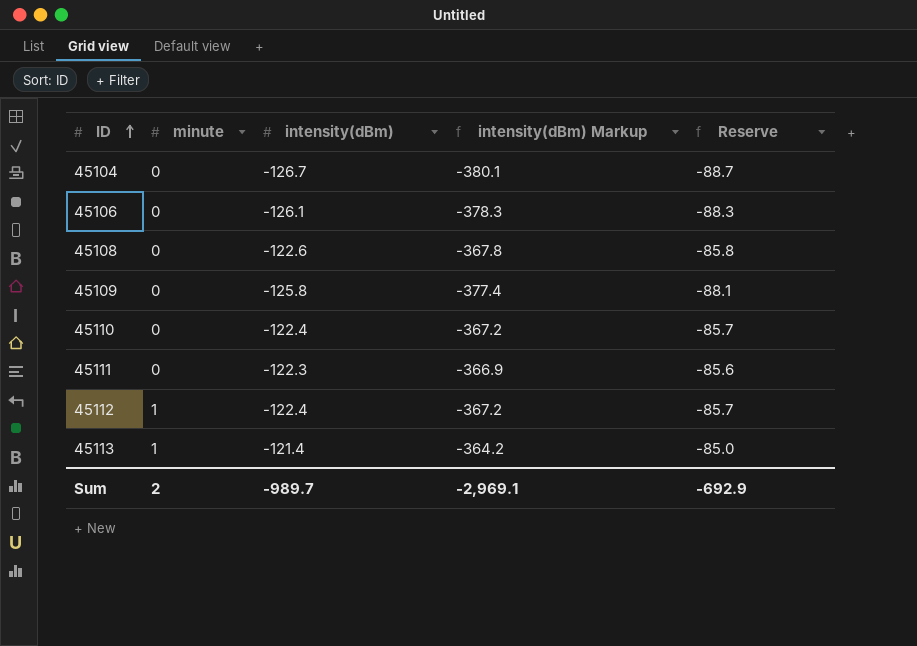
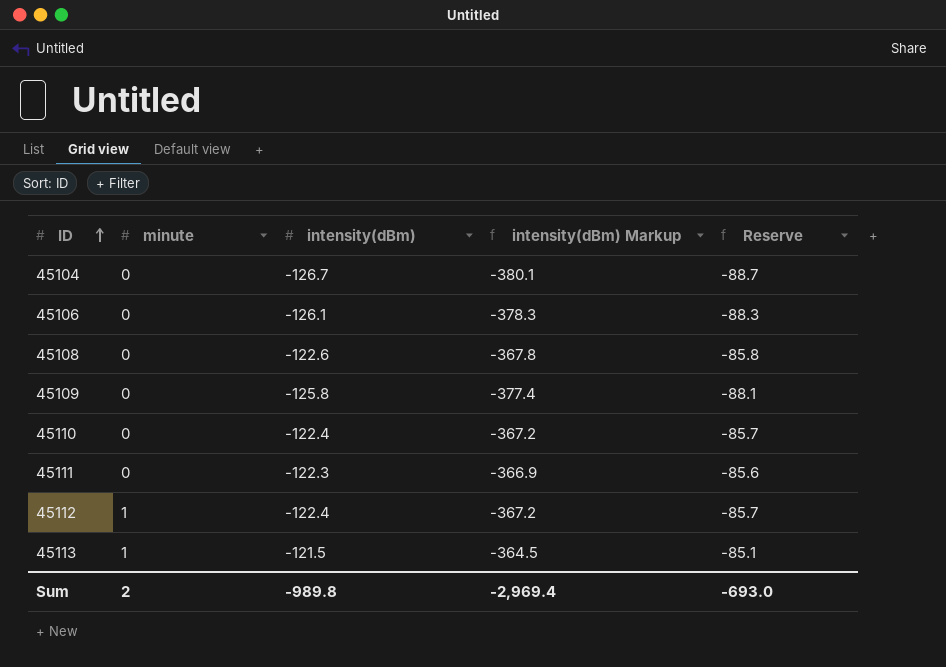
45113 | intensity(dBm): -121.4 -> -121.5
45113 | intensity(dBm) Markup: -364.2 -> -364.5
45113 | Reserve: -85.0 -> -85.1
Sum | intensity(dBm): -989.7 -> -989.8
Sum | intensity(dBm) Markup: -2,969.1 -> -2,969.4
Sum | Reserve: -692.9 -> -693.0

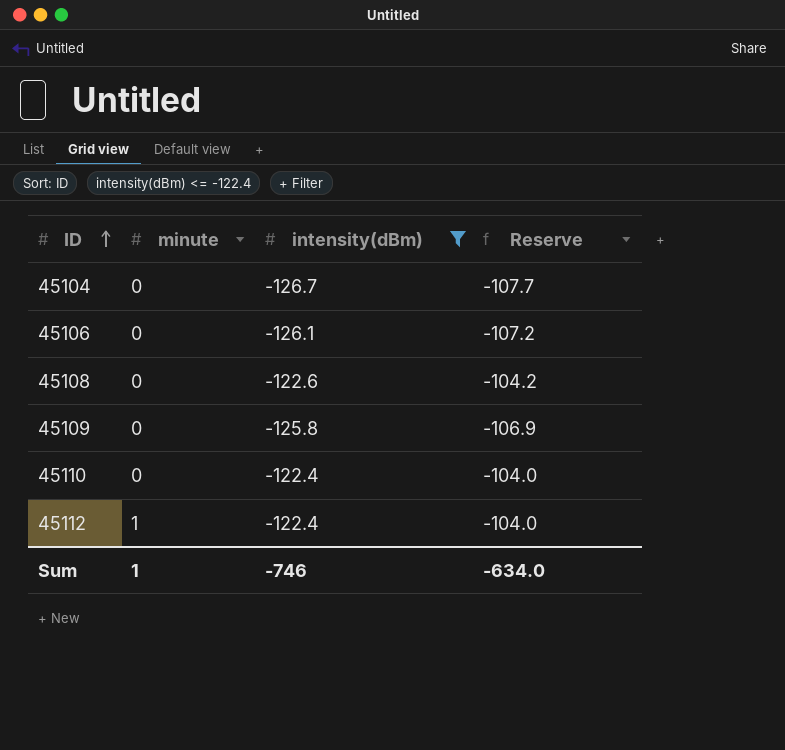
filter: none -> intensity(dBm) <= -122.4
column intensity(dBm) Markup | formula: [intensity(dBm)] * 3 -> none
column Reserve | formula: [intensity(dBm)] * 0.7 -> [intensity(dBm)] * 0.85
Sum | minute: 2 -> 1
Sum | intensity(dBm): -989.8 -> -746
Sum | Reserve: -693.0 -> -634.0

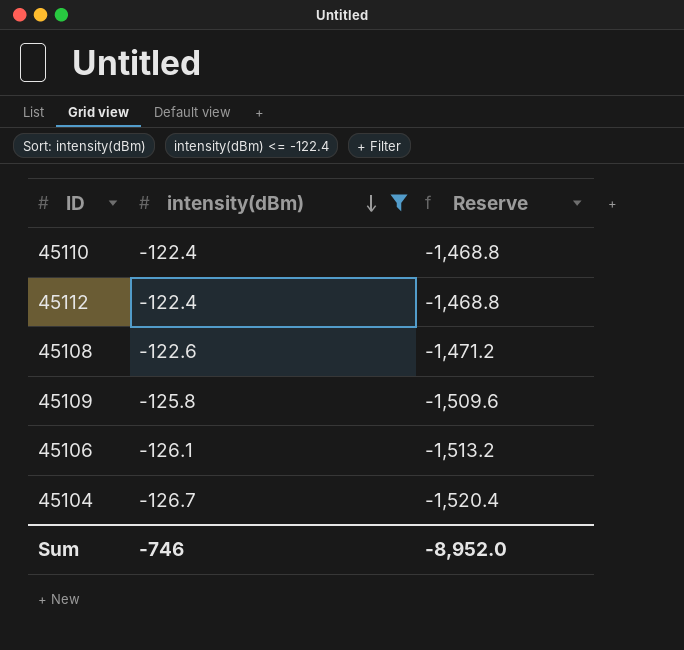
row order: ID ascending -> intensity(dBm) descending
column minute | position: 2 -> none
column Reserve | formula: [intensity(dBm)] * 0.85 -> [intensity(dBm)] * 12
Sum | Reserve: -634.0 -> -8,952.0

